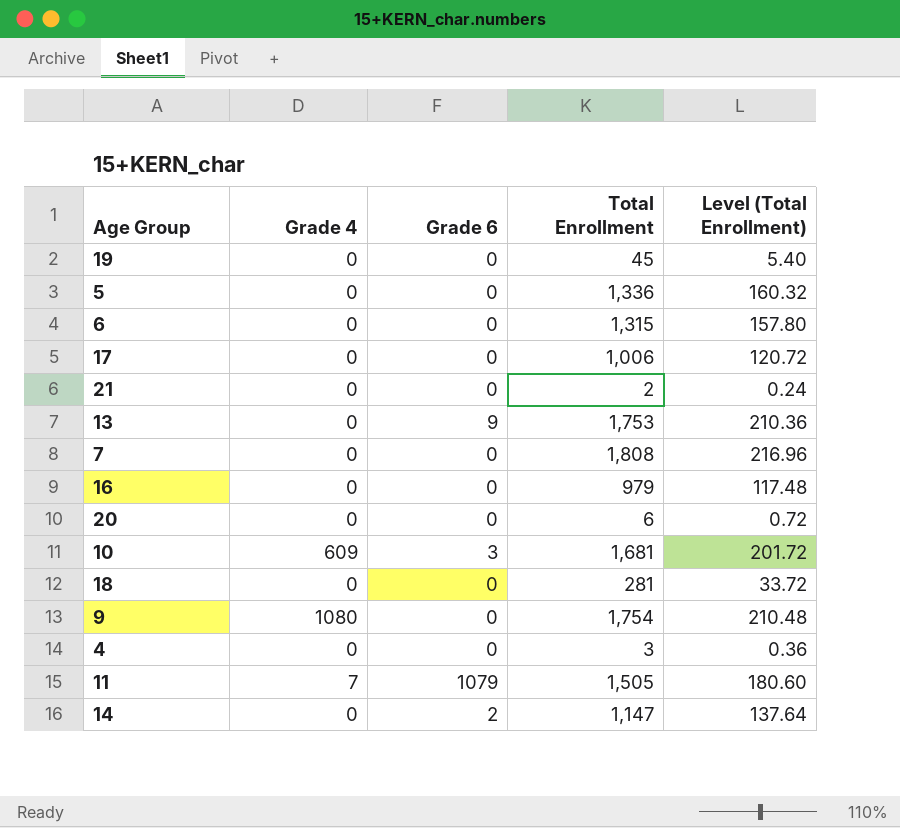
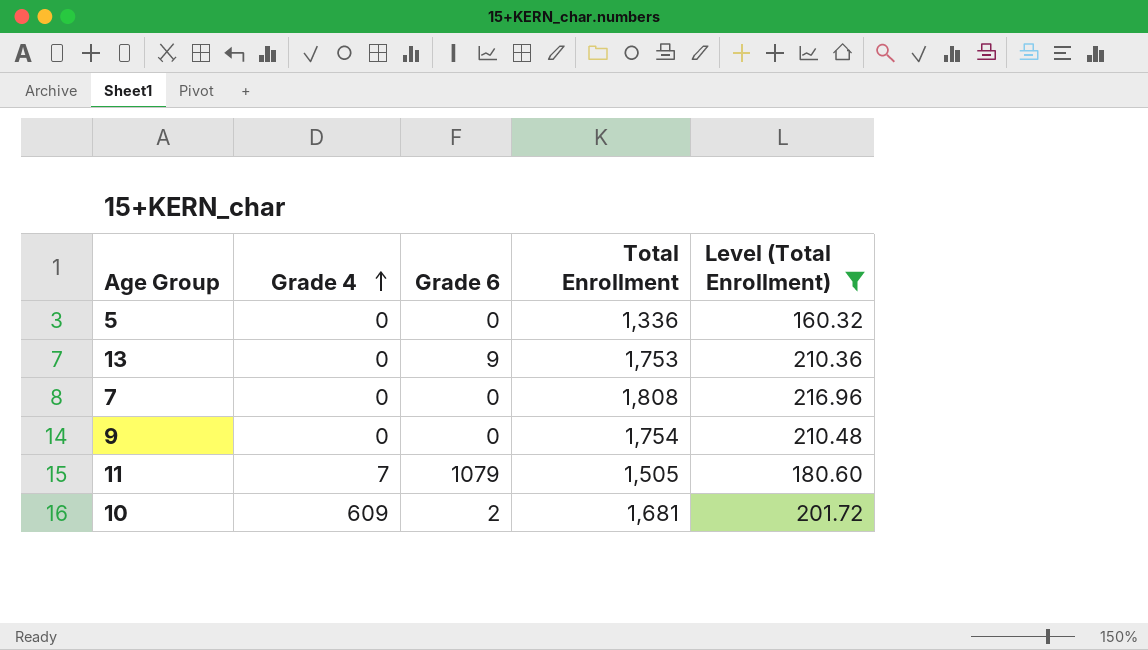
filter: none -> Level (Total Enrollment) >= 160.32
row order: none -> Grade 4 ascending
9 | Grade 4: 1080 -> 0
10 | Grade 6: 3 -> 2

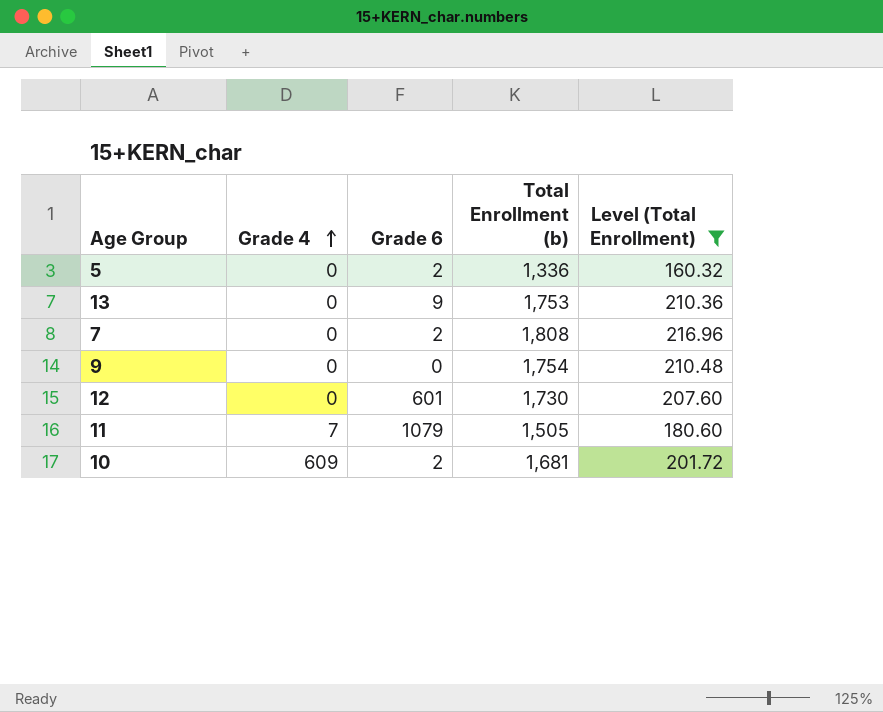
column name: Total Enrollment -> Total Enrollment (b)
5 | Grade 6: 0 -> 2
7 | Grade 6: 0 -> 2
row 12: none -> 0 | 601 | 1,730 | 207.60

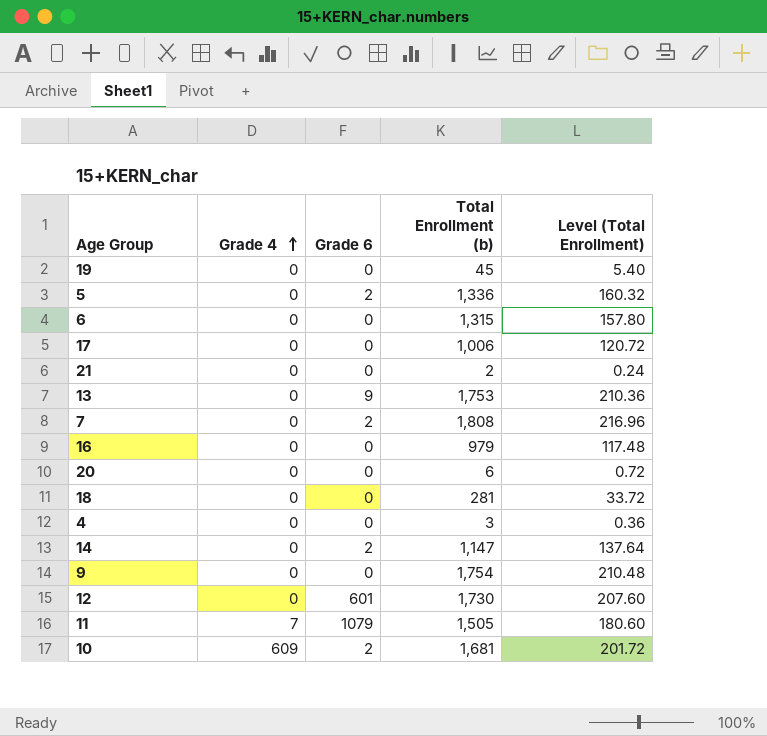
filter: Level (Total Enrollment) >= 160.32 -> none

